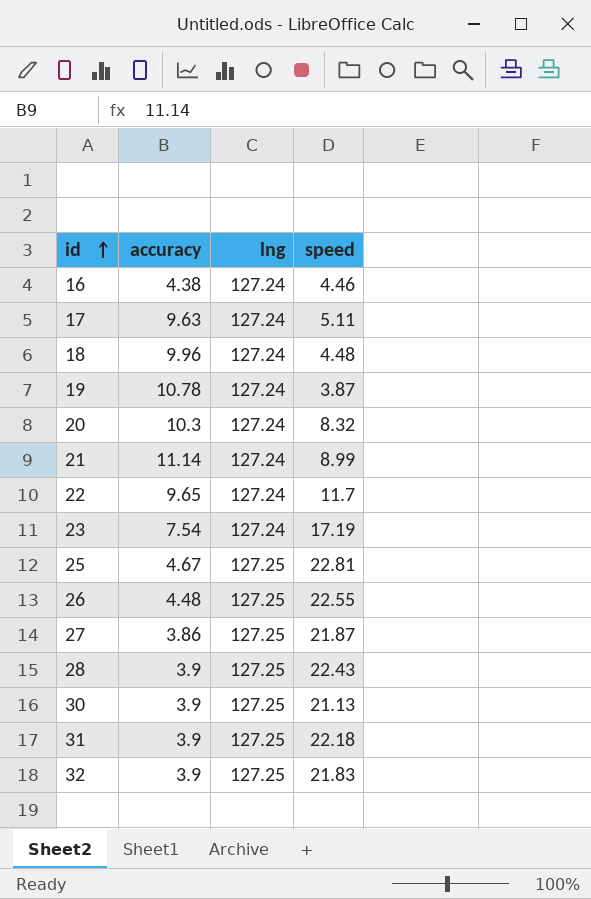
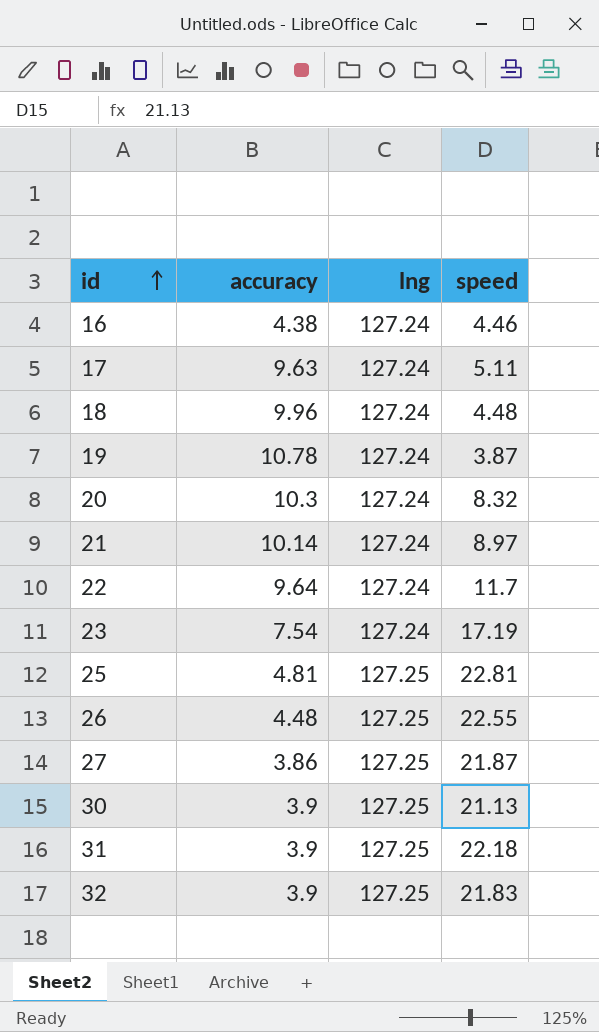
row 28: 3.9 | 127.25 | 22.43 -> none
21 | accuracy: 11.14 -> 10.14
21 | speed: 8.99 -> 8.97
22 | accuracy: 9.65 -> 9.64
25 | accuracy: 4.67 -> 4.81

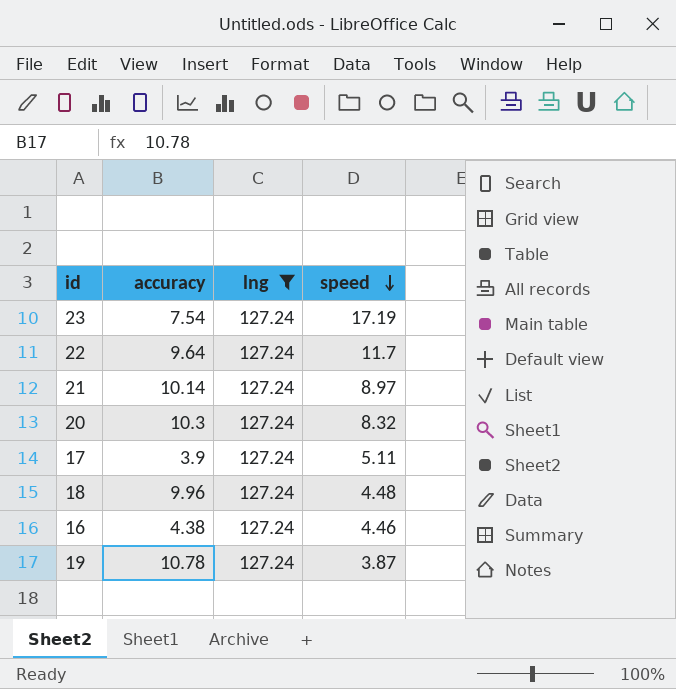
filter: none -> lng = 127.24
row order: id ascending -> speed descending
17 | accuracy: 9.63 -> 3.9

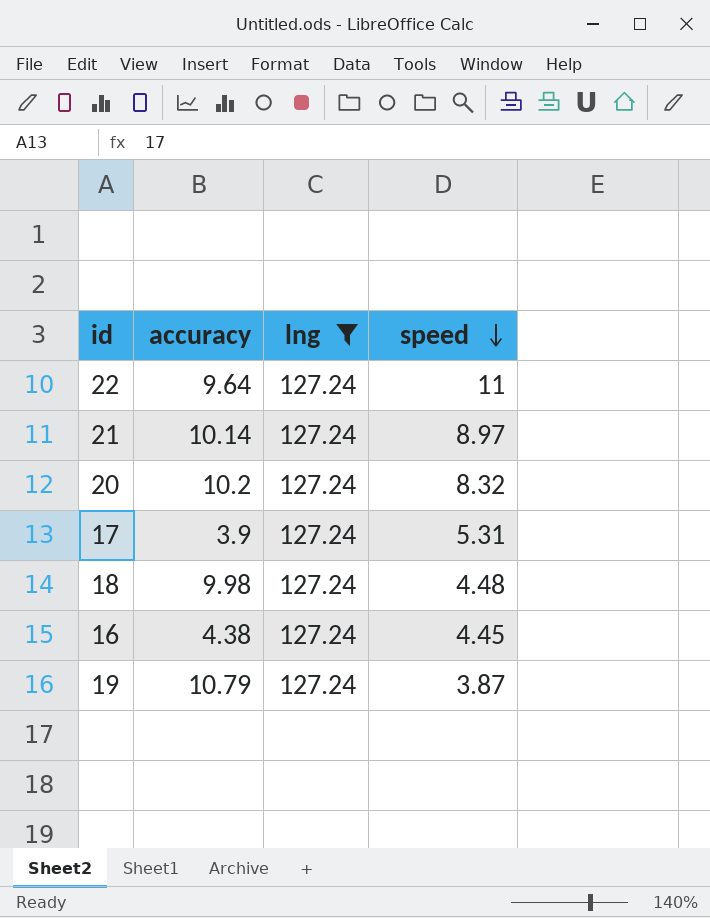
row 23: 7.54 | 127.24 | 17.19 -> none
22 | speed: 11.7 -> 11
20 | accuracy: 10.3 -> 10.2
17 | speed: 5.11 -> 5.31
18 | accuracy: 9.96 -> 9.98
16 | speed: 4.46 -> 4.45
19 | accuracy: 10.78 -> 10.79

